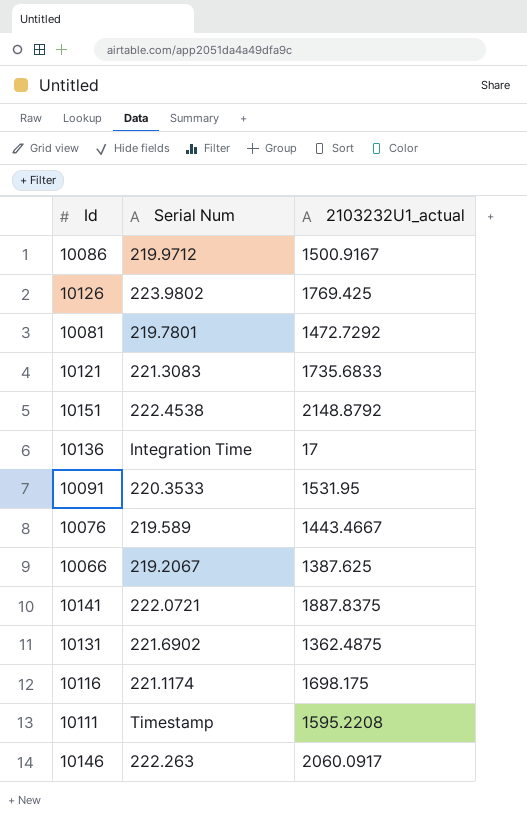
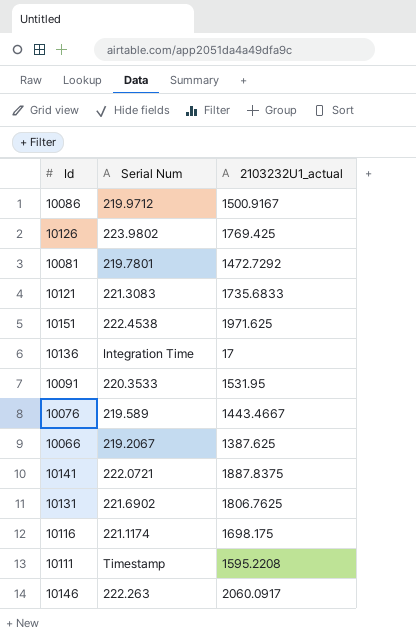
10151 | 2103232U1_actual: 2148.8792 -> 1971.625
10131 | 2103232U1_actual: 1362.4875 -> 1806.7625

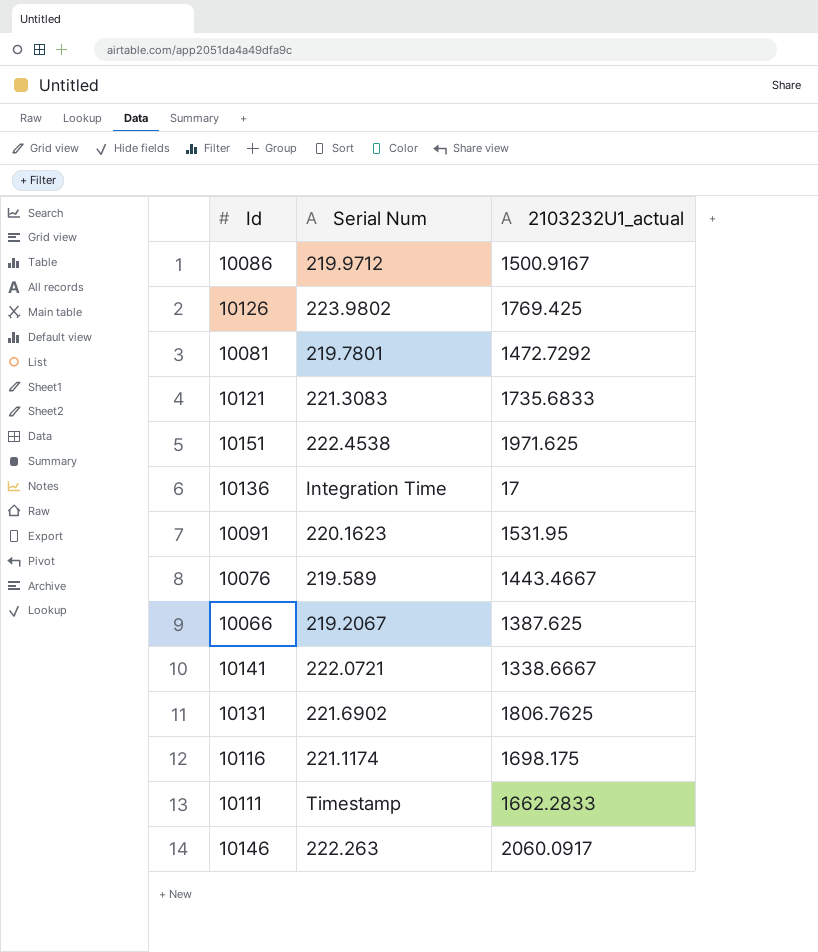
10091 | Serial Num: 220.3533 -> 220.1623
10141 | 2103232U1_actual: 1887.8375 -> 1338.6667
10111 | 2103232U1_actual: 1595.2208 -> 1662.2833

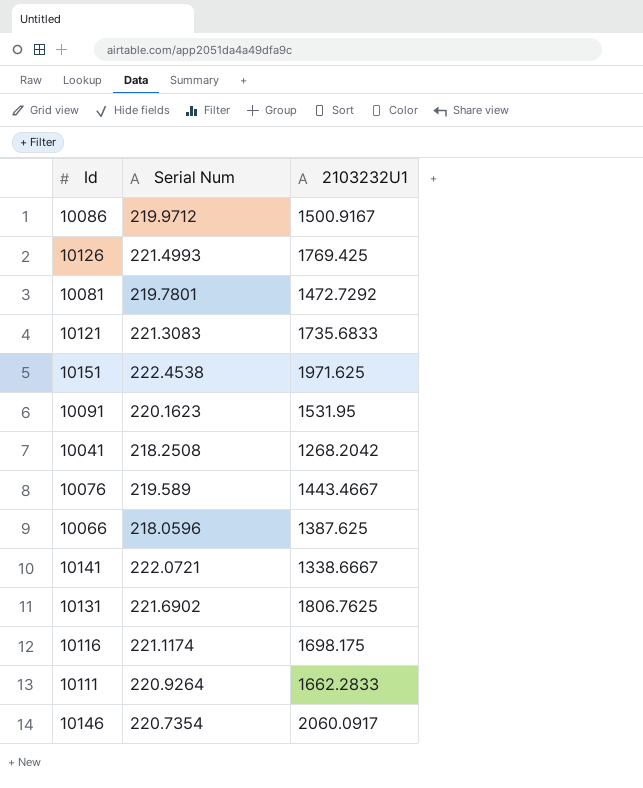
column name: 2103232U1_actual -> 2103232U1
row 10136: Integration Time | 17 -> none
10126 | Serial Num: 223.9802 -> 221.4993
row 10041: none -> 218.2508 | 1268.2042
10066 | Serial Num: 219.2067 -> 218.0596
10111 | Serial Num: Timestamp -> 220.9264
10146 | Serial Num: 222.263 -> 220.7354

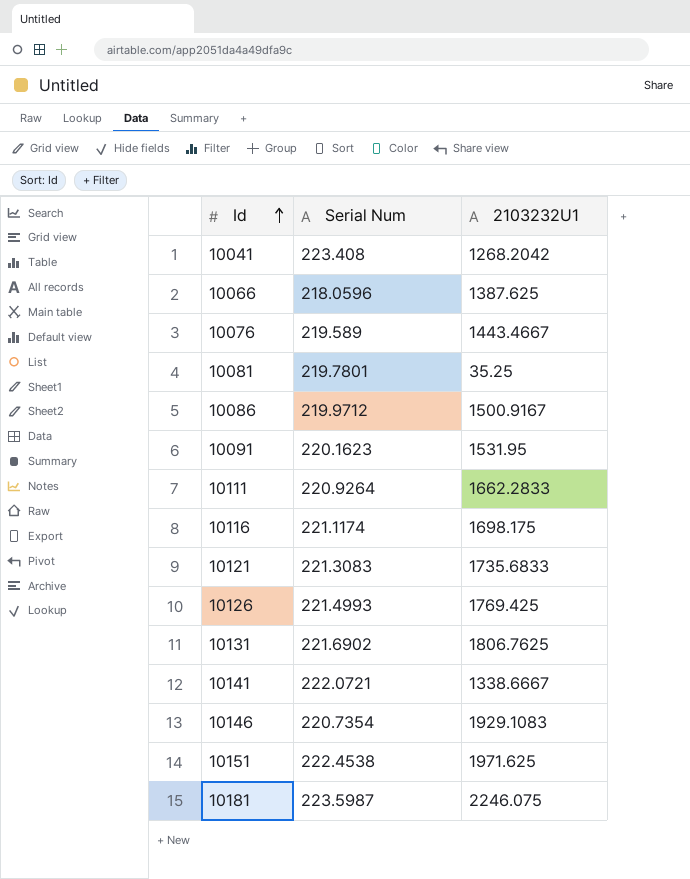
row order: none -> Id ascending
10041 | Serial Num: 218.2508 -> 223.408
10081 | 2103232U1: 1472.7292 -> 35.25
10146 | 2103232U1: 2060.0917 -> 1929.1083
row 10181: none -> 223.5987 | 2246.075

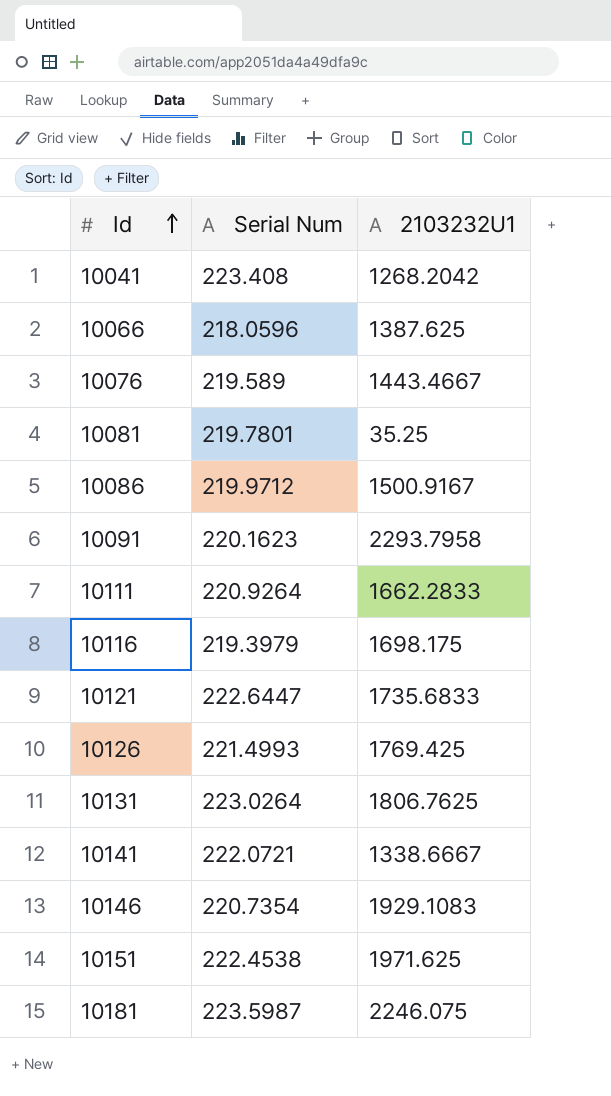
10091 | 2103232U1: 1531.95 -> 2293.7958
10116 | Serial Num: 221.1174 -> 219.3979
10121 | Serial Num: 221.3083 -> 222.6447
10131 | Serial Num: 221.6902 -> 223.0264

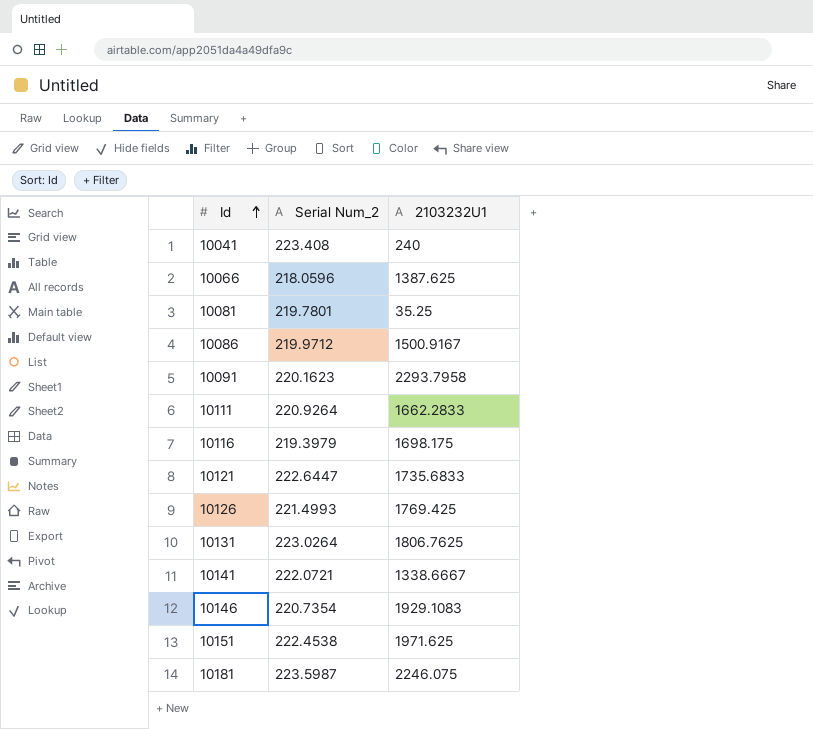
column name: Serial Num -> Serial Num_2
row 10076: 219.589 | 1443.4667 -> none
10041 | 2103232U1: 1268.2042 -> 240

